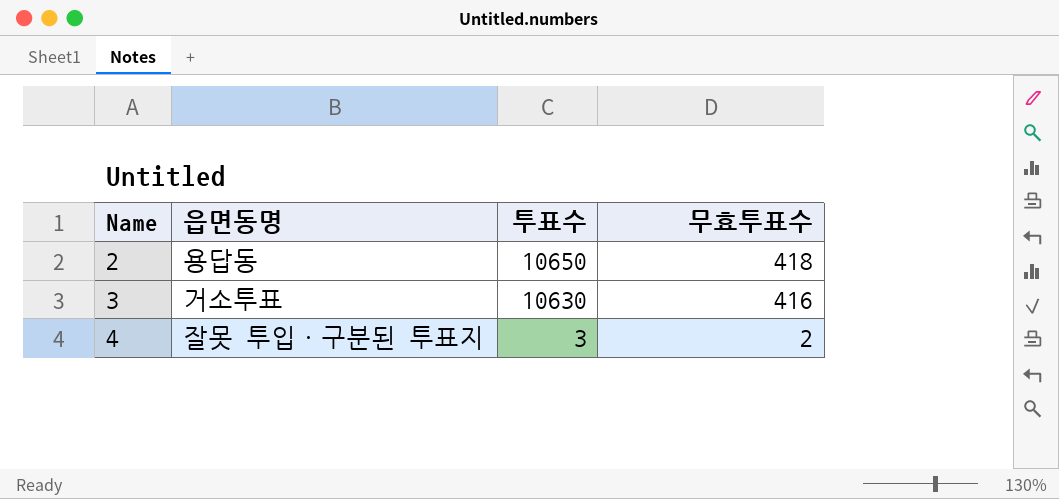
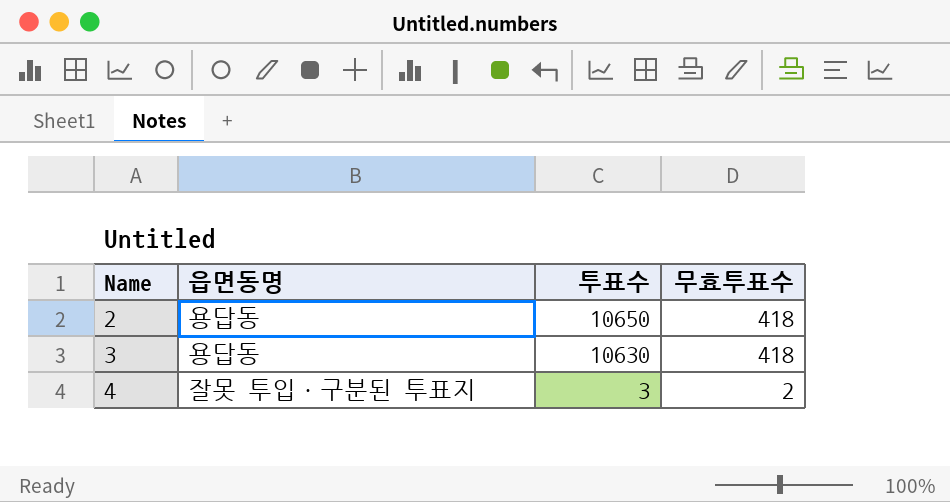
3 | 읍면동명: 거소투표 -> 용답동
3 | 무효투표수: 416 -> 418

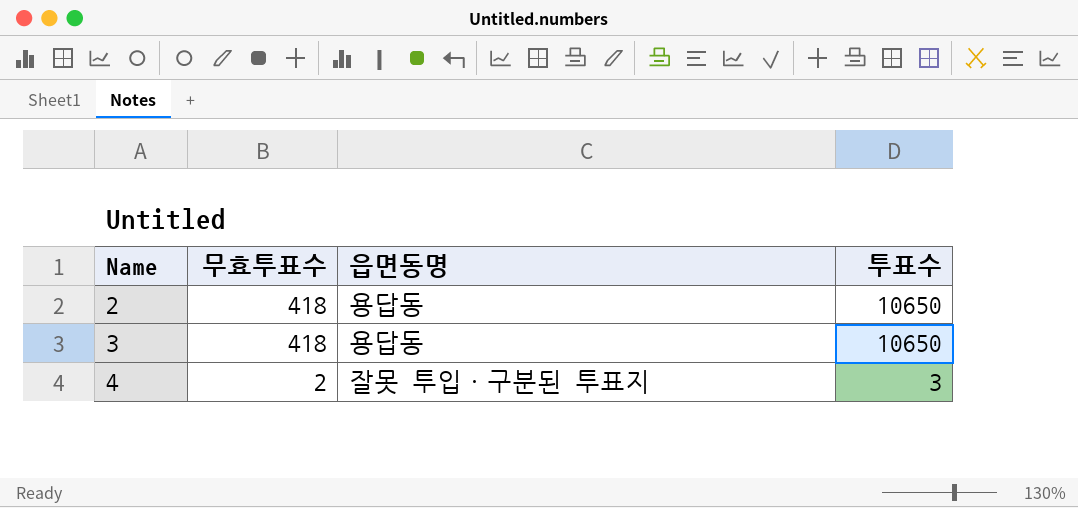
column 무효투표수 | position: 4 -> 2
3 | 투표수: 10630 -> 10650

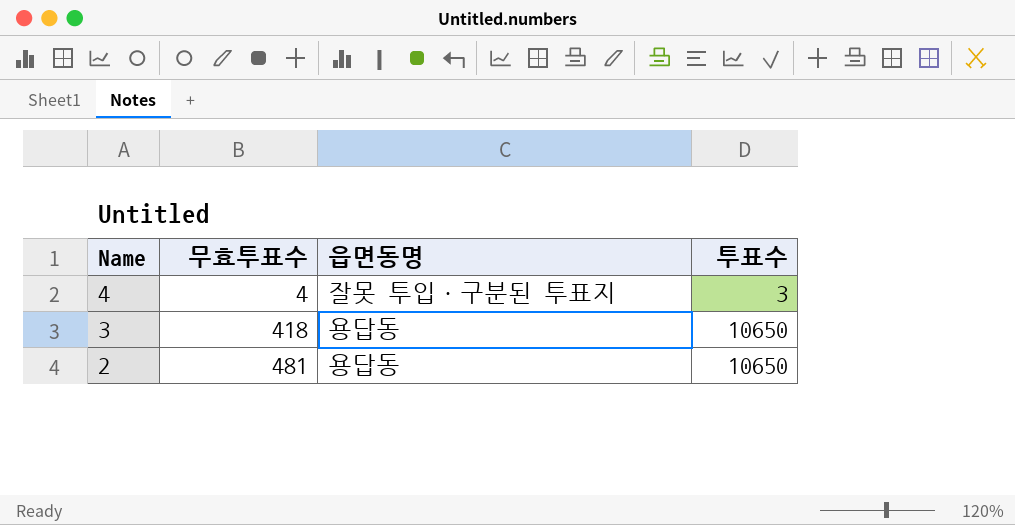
row order: Name ascending -> Name descending
4 | 무효투표수: 2 -> 4
2 | 무효투표수: 418 -> 481

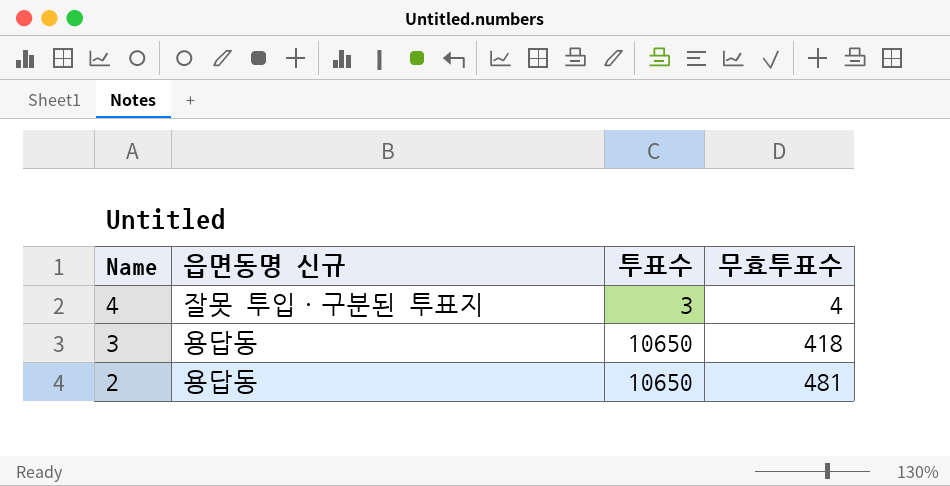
column name: 읍면동명 -> 읍면동명 신규
column 무효투표수 | position: 2 -> 4

